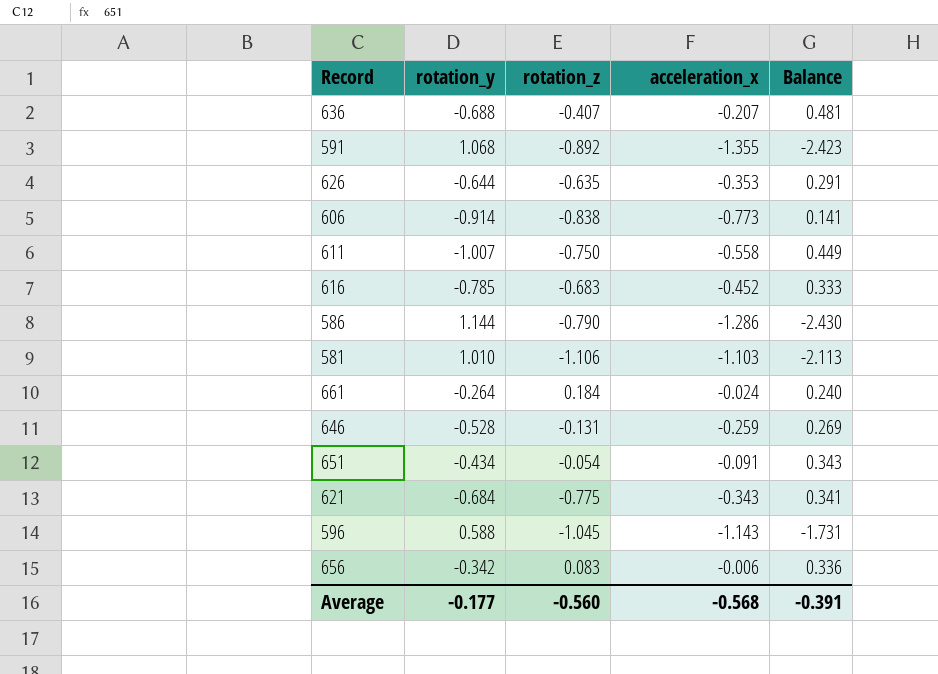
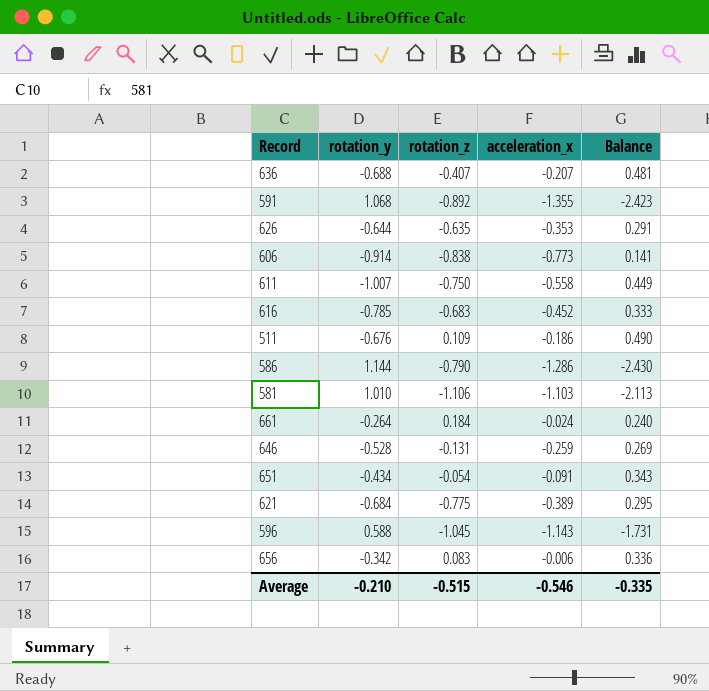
row 511: none -> -0.676 | 0.109 | -0.186 | 0.490
621 | acceleration_x: -0.343 -> -0.389
621 | Balance: 0.341 -> 0.295
Average | rotation_y: -0.177 -> -0.210
Average | rotation_z: -0.560 -> -0.515
Average | acceleration_x: -0.568 -> -0.546
Average | Balance: -0.391 -> -0.335

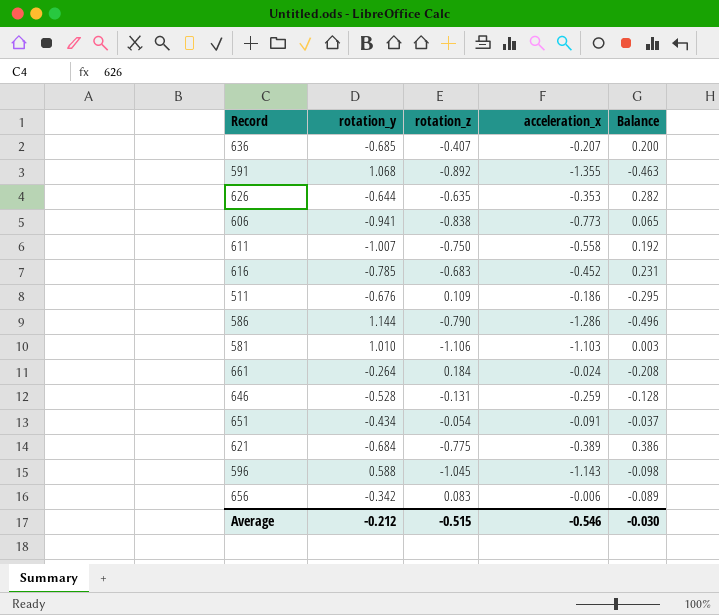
column Balance | formula: [acceleration_x] - [rotation_y] -> [acceleration_x] - [rotation_z]
636 | rotation_y: -0.688 -> -0.685
606 | rotation_y: -0.914 -> -0.941
Average | rotation_y: -0.210 -> -0.212
Average | Balance: -0.335 -> -0.030

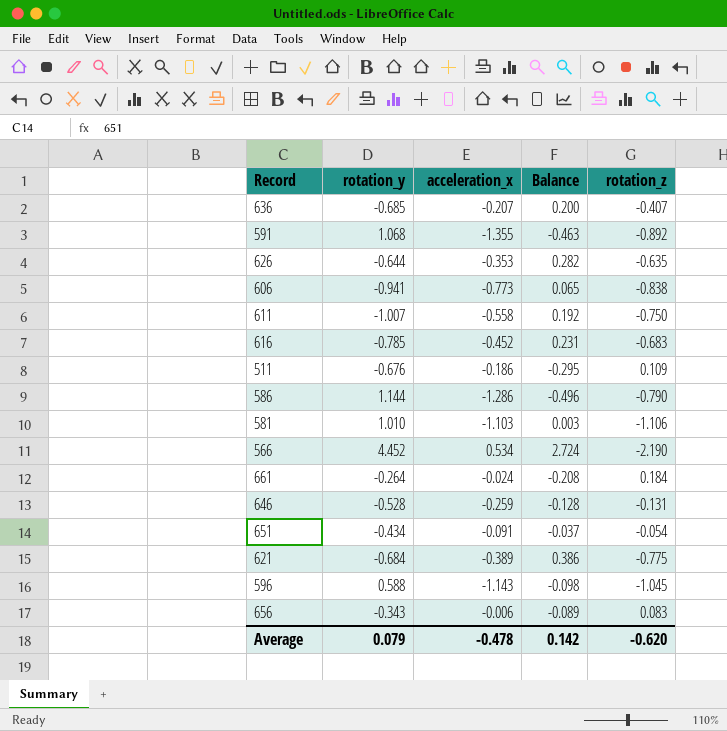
column rotation_z | position: 3 -> 5
row 566: none -> 4.452 | 0.534 | 2.724 | -2.190
656 | rotation_y: -0.342 -> -0.343
Average | rotation_y: -0.212 -> 0.079
Average | acceleration_x: -0.546 -> -0.478
Average | Balance: -0.030 -> 0.142
Average | rotation_z: -0.515 -> -0.620

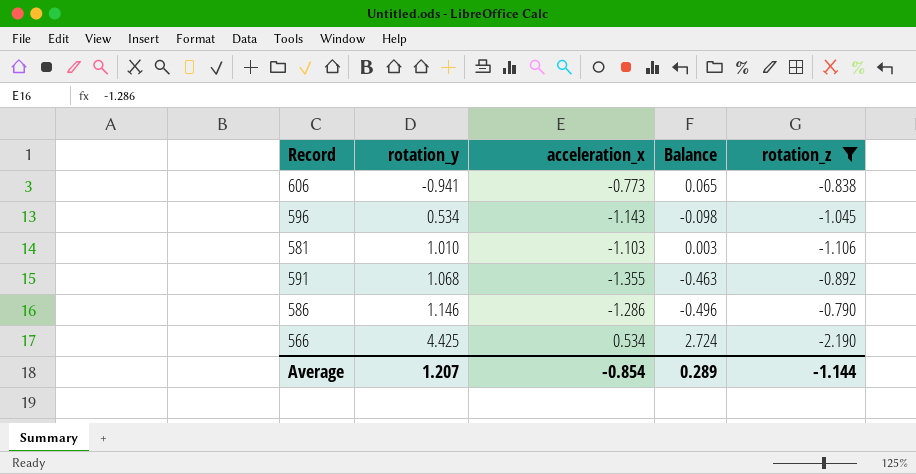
filter: none -> rotation_z <= -0.790
row order: none -> rotation_y ascending
596 | rotation_y: 0.588 -> 0.534
586 | rotation_y: 1.144 -> 1.146
566 | rotation_y: 4.452 -> 4.425
Average | rotation_y: 0.079 -> 1.207
Average | acceleration_x: -0.478 -> -0.854
Average | Balance: 0.142 -> 0.289
Average | rotation_z: -0.620 -> -1.144

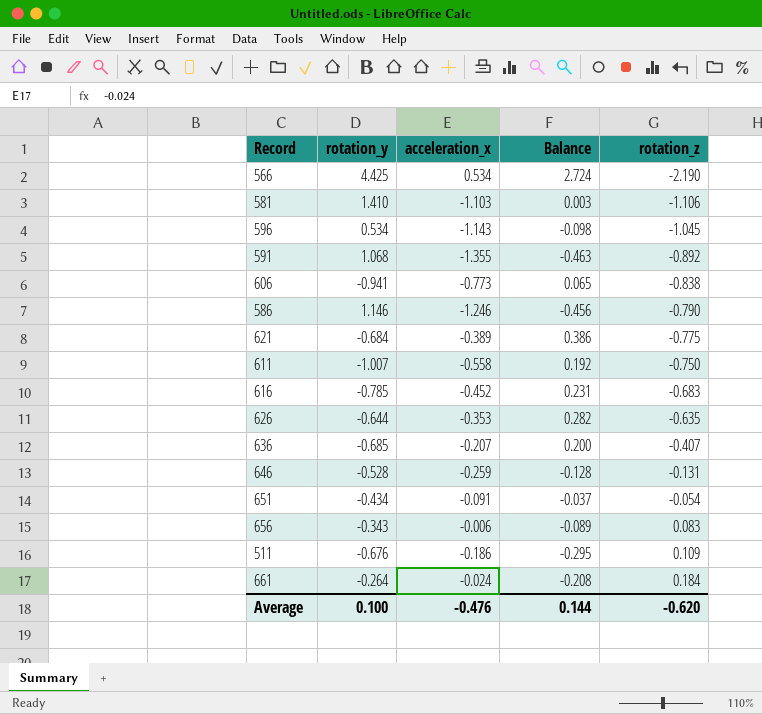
filter: rotation_z <= -0.790 -> none
row order: rotation_y ascending -> rotation_z ascending
581 | rotation_y: 1.010 -> 1.410
586 | acceleration_x: -1.286 -> -1.246
586 | Balance: -0.496 -> -0.456
Average | rotation_y: 1.207 -> 0.100
Average | acceleration_x: -0.854 -> -0.476
Average | Balance: 0.289 -> 0.144
Average | rotation_z: -1.144 -> -0.620

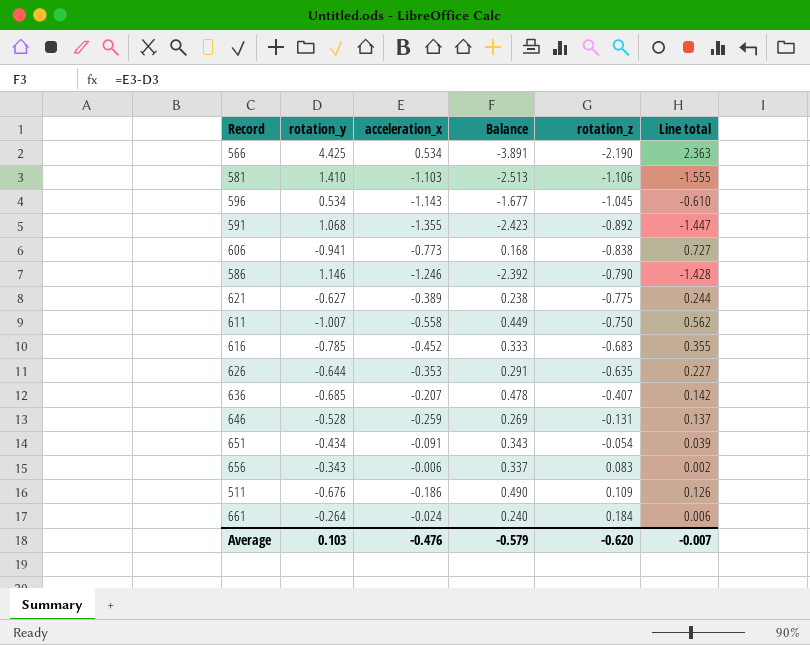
column Balance | formula: [acceleration_x] - [rotation_z] -> [acceleration_x] - [rotation_y]
column Line total | formula: none -> [rotation_y] * [acceleration_x]
621 | rotation_y: -0.684 -> -0.627
Average | rotation_y: 0.100 -> 0.103
Average | Balance: 0.144 -> -0.579

